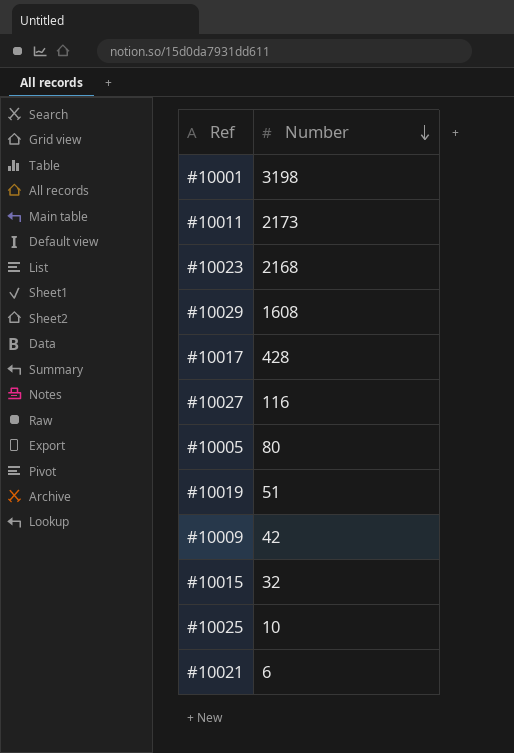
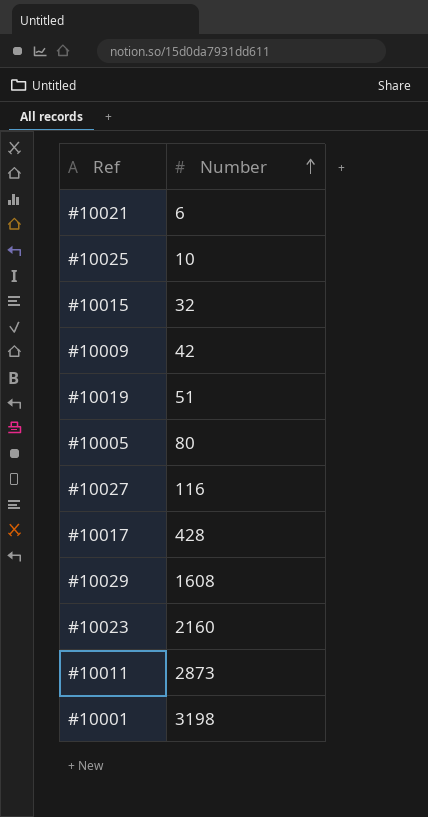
row order: Number descending -> Number ascending
#10023 | Number: 2168 -> 2160
#10011 | Number: 2173 -> 2873

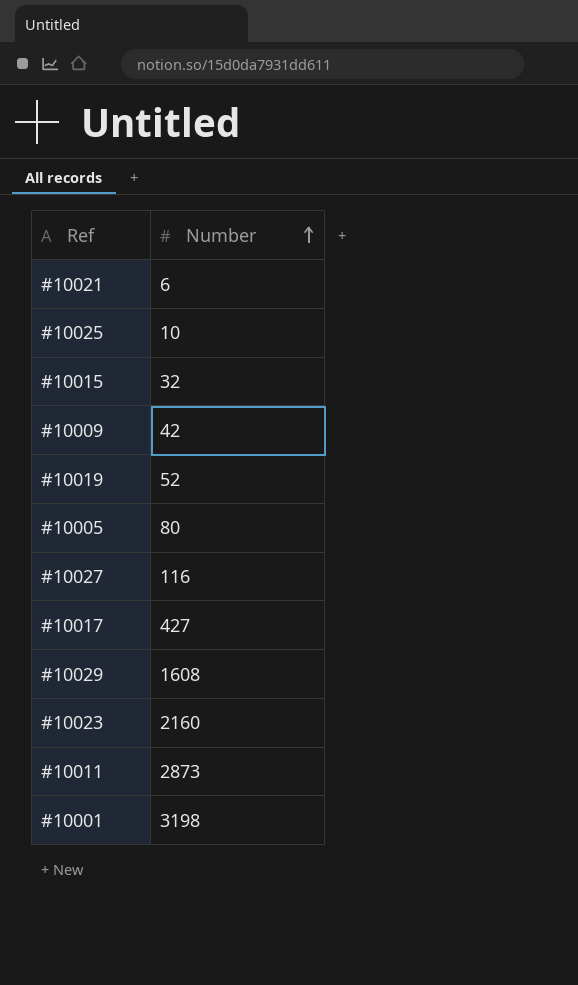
#10019 | Number: 51 -> 52
#10017 | Number: 428 -> 427

